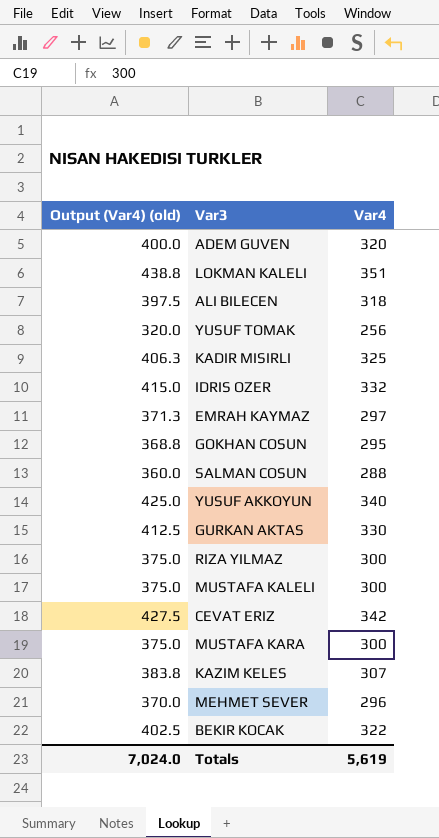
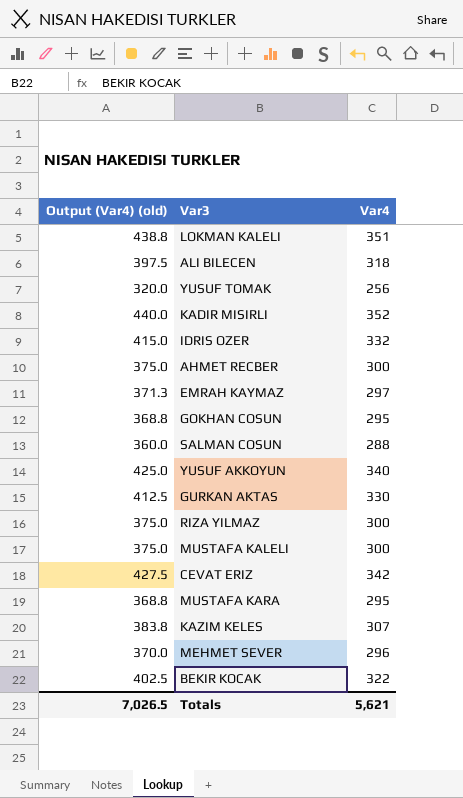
row ADEM GUVEN: 400.0 | 320 -> none
KADIR MISIRLI | Output (Var4) (old): 406.3 -> 440.0
KADIR MISIRLI | Var4: 325 -> 352
row AHMET RECBER: none -> 375.0 | 300
MUSTAFA KARA | Output (Var4) (old): 375.0 -> 368.8
MUSTAFA KARA | Var4: 300 -> 295
Totals | Output (Var4) (old): 7,024.0 -> 7,026.5
Totals | Var4: 5,619 -> 5,621

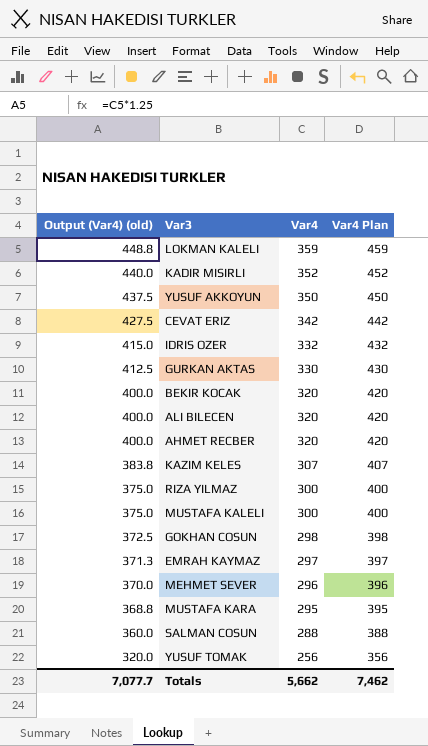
row order: none -> Output (Var4) (old) descending
column Var4 Plan | formula: none -> [Var4] + 100
LOKMAN KALELI | Output (Var4) (old): 438.8 -> 448.8
LOKMAN KALELI | Var4: 351 -> 359
YUSUF AKKOYUN | Output (Var4) (old): 425.0 -> 437.5
YUSUF AKKOYUN | Var4: 340 -> 350
BEKIR KOCAK | Output (Var4) (old): 402.5 -> 400.0
BEKIR KOCAK | Var4: 322 -> 320
ALI BILECEN | Output (Var4) (old): 397.5 -> 400.0
ALI BILECEN | Var4: 318 -> 320
AHMET RECBER | Output (Var4) (old): 375.0 -> 400.0
AHMET RECBER | Var4: 300 -> 320
GOKHAN COSUN | Output (Var4) (old): 368.8 -> 372.5
GOKHAN COSUN | Var4: 295 -> 298
Totals | Output (Var4) (old): 7,026.5 -> 7,077.7
Totals | Var4: 5,621 -> 5,662

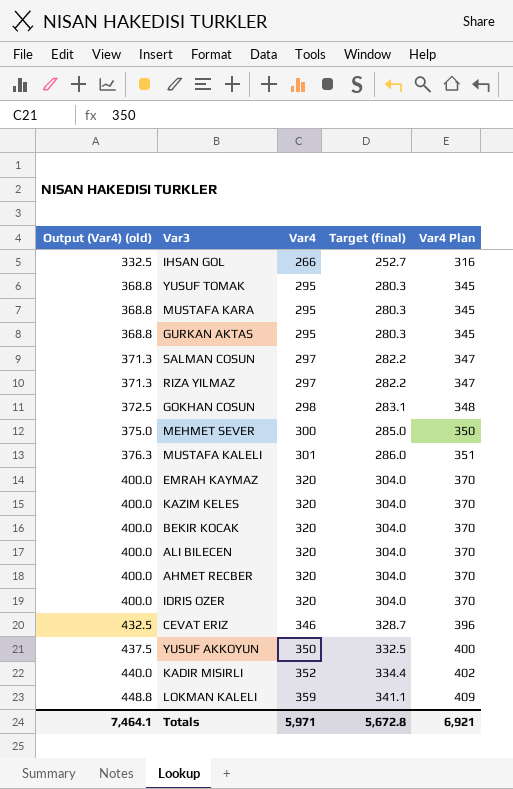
row order: Output (Var4) (old) descending -> Output (Var4) (old) ascending
column Target (final) | formula: none -> [Var4] * 0.95
column Var4 Plan | formula: [Var4] + 100 -> [Var4] + 50
row IHSAN GOL: none -> 332.5 | 266 | 252.7 | 316
YUSUF TOMAK | Output (Var4) (old): 320.0 -> 368.8
YUSUF TOMAK | Var4: 256 -> 295
GURKAN AKTAS | Output (Var4) (old): 412.5 -> 368.8
GURKAN AKTAS | Var4: 330 -> 295
SALMAN COSUN | Output (Var4) (old): 360.0 -> 371.3
SALMAN COSUN | Var4: 288 -> 297
RIZA YILMAZ | Output (Var4) (old): 375.0 -> 371.3
RIZA YILMAZ | Var4: 300 -> 297
MEHMET SEVER | Output (Var4) (old): 370.0 -> 375.0
MEHMET SEVER | Var4: 296 -> 300
MUSTAFA KALELI | Output (Var4) (old): 375.0 -> 376.3
MUSTAFA KALELI | Var4: 300 -> 301
EMRAH KAYMAZ | Output (Var4) (old): 371.3 -> 400.0
EMRAH KAYMAZ | Var4: 297 -> 320
KAZIM KELES | Output (Var4) (old): 383.8 -> 400.0
KAZIM KELES | Var4: 307 -> 320
IDRIS OZER | Output (Var4) (old): 415.0 -> 400.0
IDRIS OZER | Var4: 332 -> 320
CEVAT ERIZ | Output (Var4) (old): 427.5 -> 432.5
CEVAT ERIZ | Var4: 342 -> 346
Totals | Output (Var4) (old): 7,077.7 -> 7,464.1
Totals | Var4: 5,662 -> 5,971
Totals | Var4 Plan: 7,462 -> 6,921

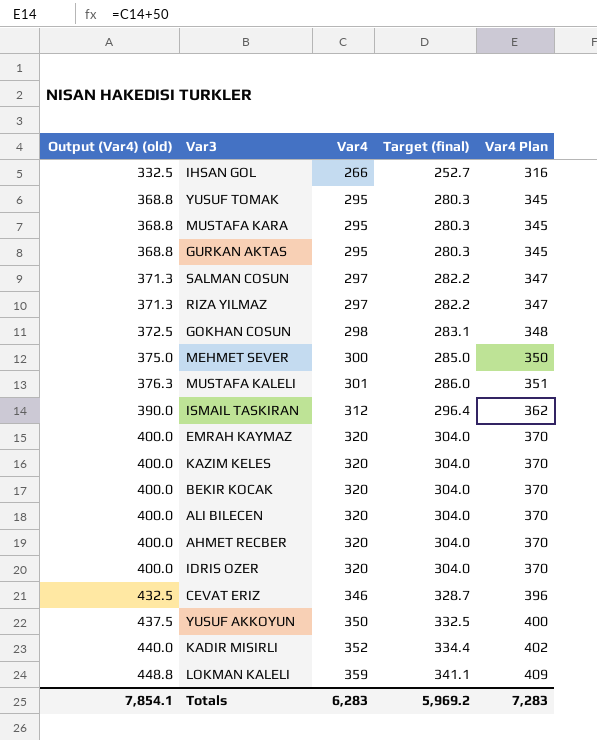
row ISMAIL TASKIRAN: none -> 390.0 | 312 | 296.4 | 362
Totals | Output (Var4) (old): 7,464.1 -> 7,854.1
Totals | Var4: 5,971 -> 6,283
Totals | Target (final): 5,672.8 -> 5,969.2
Totals | Var4 Plan: 6,921 -> 7,283

